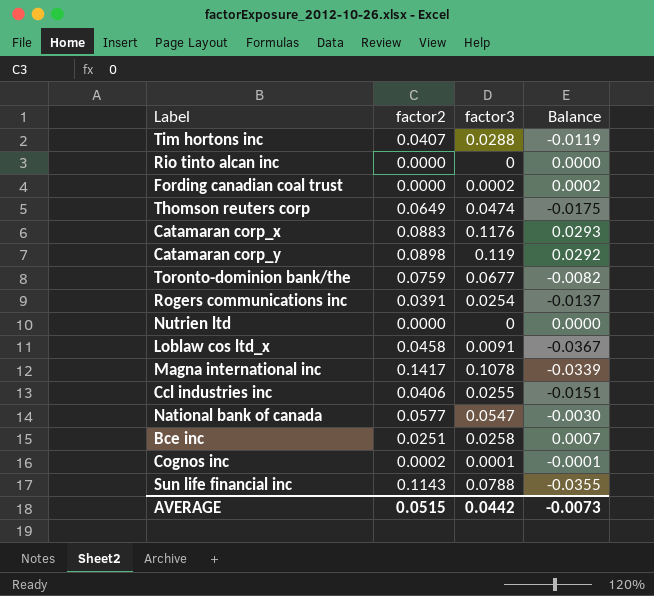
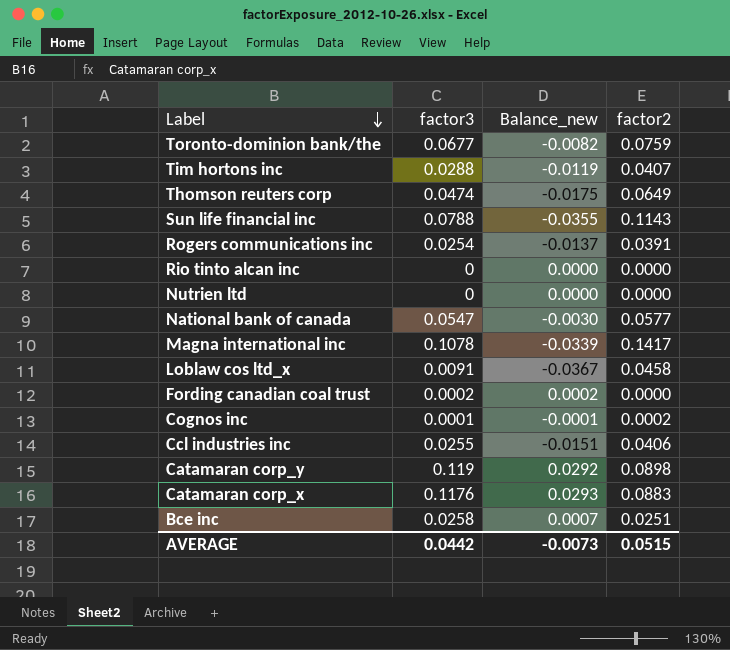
row order: none -> Label descending
column name: Balance -> Balance_new
column factor2 | position: 2 -> 4

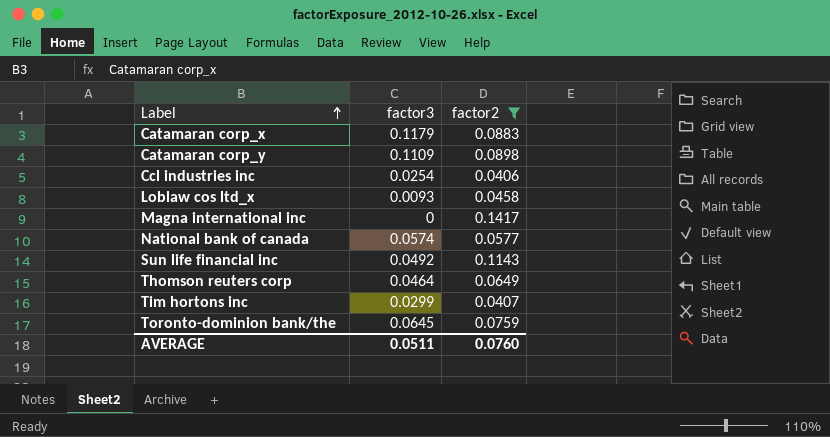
filter: none -> factor2 >= 0.0406
row order: Label descending -> Label ascending
column Balance_new | formula: [factor3] - [factor2] -> none
Catamaran corp_x | factor3: 0.1176 -> 0.1179
Catamaran corp_y | factor3: 0.119 -> 0.1109
Ccl industries inc | factor3: 0.0255 -> 0.0254
Loblaw cos ltd_x | factor3: 0.0091 -> 0.0093
Magna international inc | factor3: 0.1078 -> 0
National bank of canada | factor3: 0.0547 -> 0.0574
Sun life financial inc | factor3: 0.0788 -> 0.0492
Thomson reuters corp | factor3: 0.0474 -> 0.0464
Tim hortons inc | factor3: 0.0288 -> 0.0299
Toronto-dominion bank/the | factor3: 0.0677 -> 0.0645
AVERAGE | factor3: 0.0442 -> 0.0511
AVERAGE | factor2: 0.0515 -> 0.0760

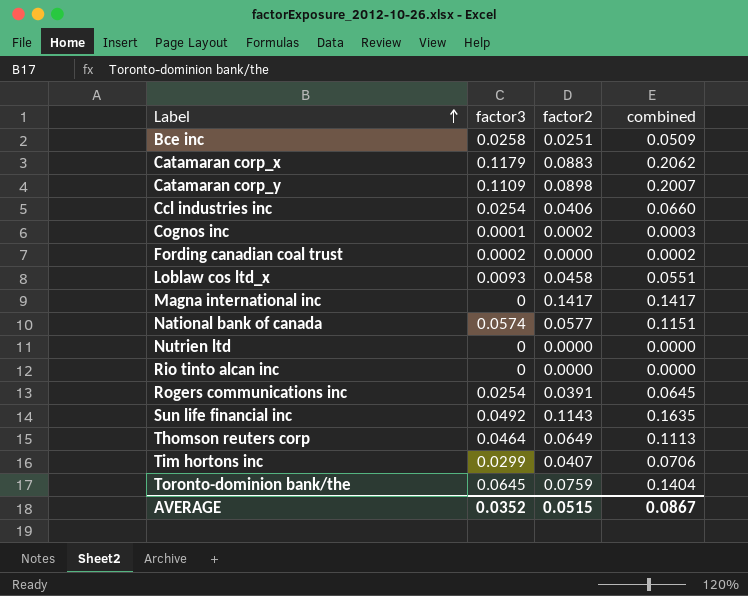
filter: factor2 >= 0.0406 -> none
column combined | formula: none -> [factor3] + [factor2]
AVERAGE | factor3: 0.0511 -> 0.0352
AVERAGE | factor2: 0.0760 -> 0.0515

